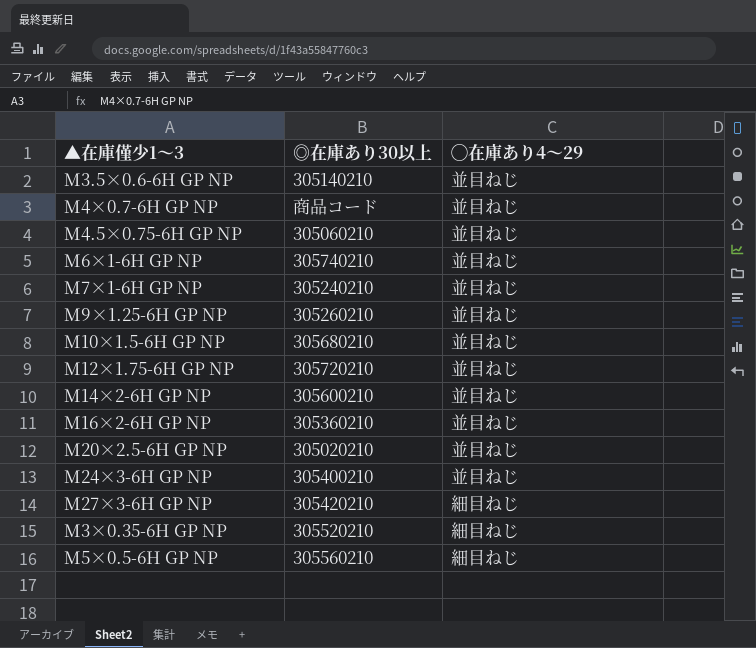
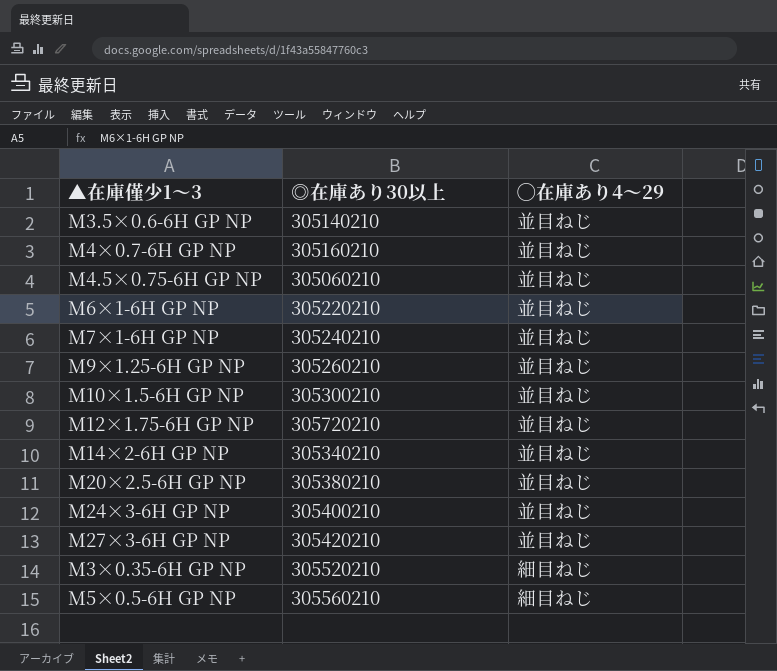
row M16×2-6H GP NP: 305360210 | 並目ねじ -> none
M4×0.7-6H GP NP | ◎在庫あり30以上: 商品コード -> 305160210
M6×1-6H GP NP | ◎在庫あり30以上: 305740210 -> 305220210
M10×1.5-6H GP NP | ◎在庫あり30以上: 305680210 -> 305300210
M14×2-6H GP NP | ◎在庫あり30以上: 305600210 -> 305340210
M20×2.5-6H GP NP | ◎在庫あり30以上: 305020210 -> 305380210
M27×3-6H GP NP | ◯在庫あり4～29: 細目ねじ -> 並目ねじ

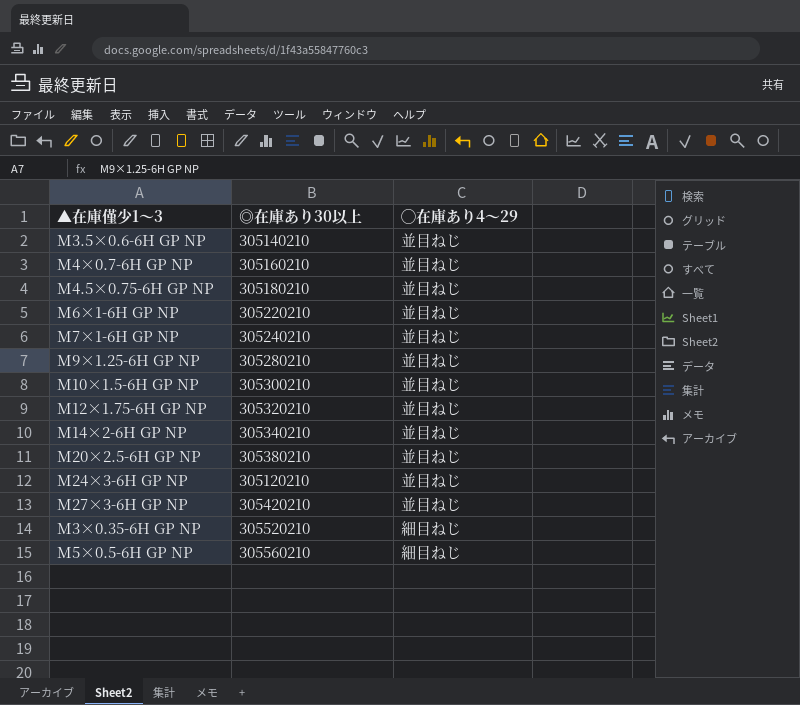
M4.5×0.75-6H GP NP | ◎在庫あり30以上: 305060210 -> 305180210
M9×1.25-6H GP NP | ◎在庫あり30以上: 305260210 -> 305280210
M12×1.75-6H GP NP | ◎在庫あり30以上: 305720210 -> 305320210
M24×3-6H GP NP | ◎在庫あり30以上: 305400210 -> 305120210

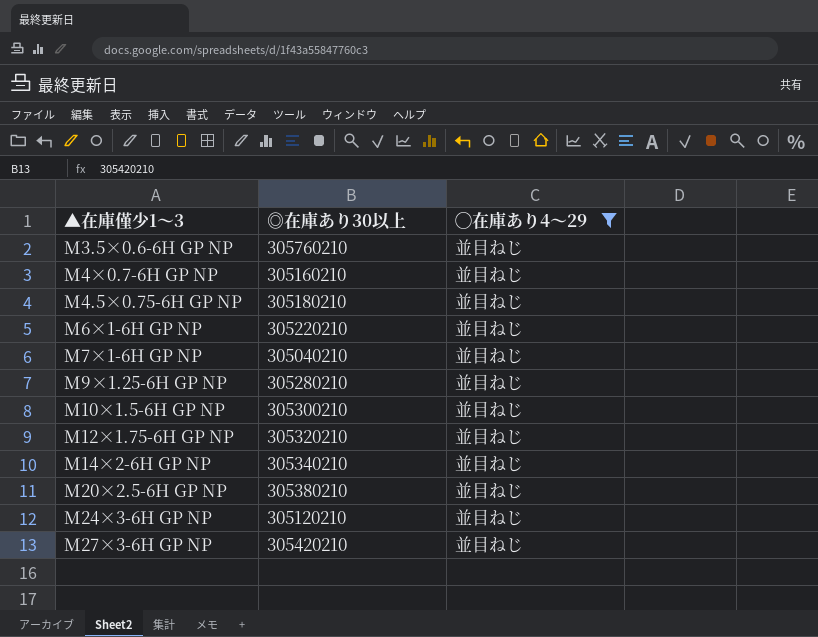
filter: none -> ◯在庫あり4～29 = 並目ねじ
M3.5×0.6-6H GP NP | ◎在庫あり30以上: 305140210 -> 305760210
M7×1-6H GP NP | ◎在庫あり30以上: 305240210 -> 305040210

